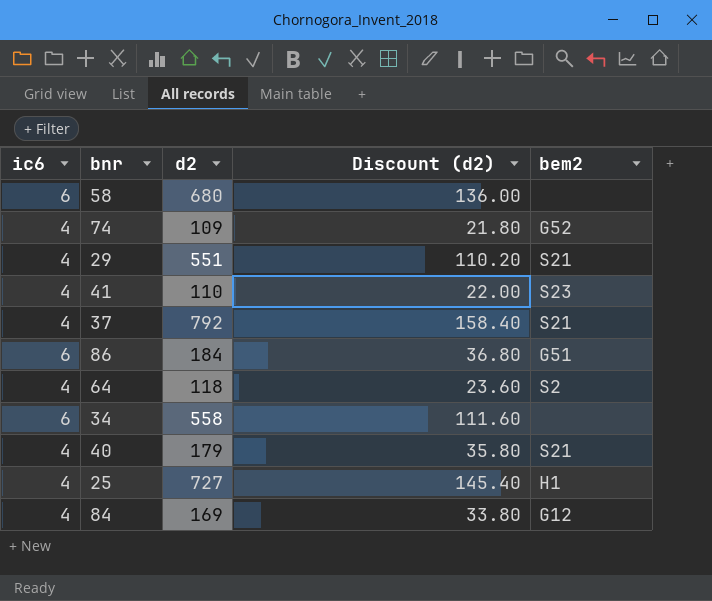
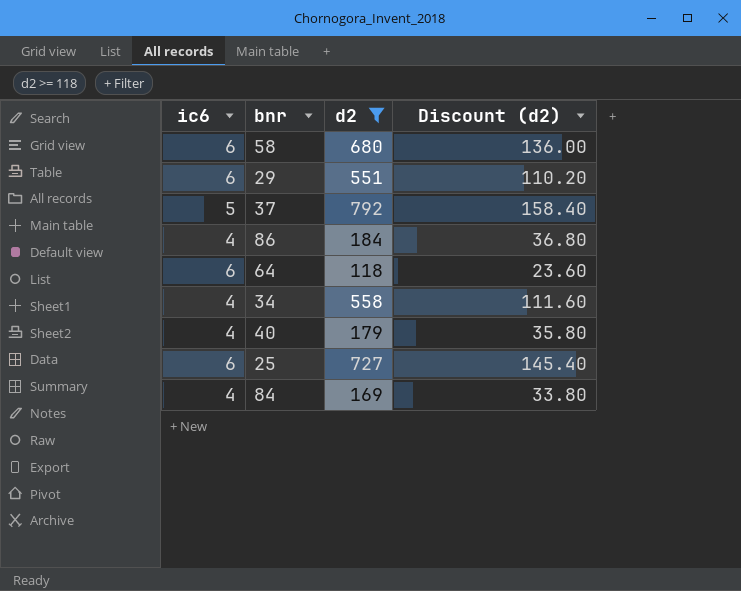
filter: none -> d2 >= 118
column bem2 | position: 5 -> none
29 | ic6: 4 -> 6
37 | ic6: 4 -> 5
86 | ic6: 6 -> 4
64 | ic6: 4 -> 6
34 | ic6: 6 -> 4
25 | ic6: 4 -> 6

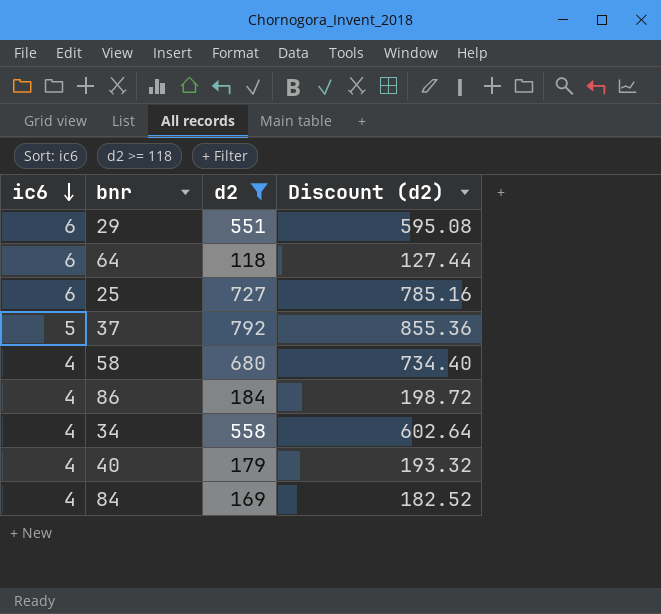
row order: none -> ic6 descending
column Discount (d2) | formula: [d2] * 0.2 -> [d2] * 1.08
58 | ic6: 6 -> 4

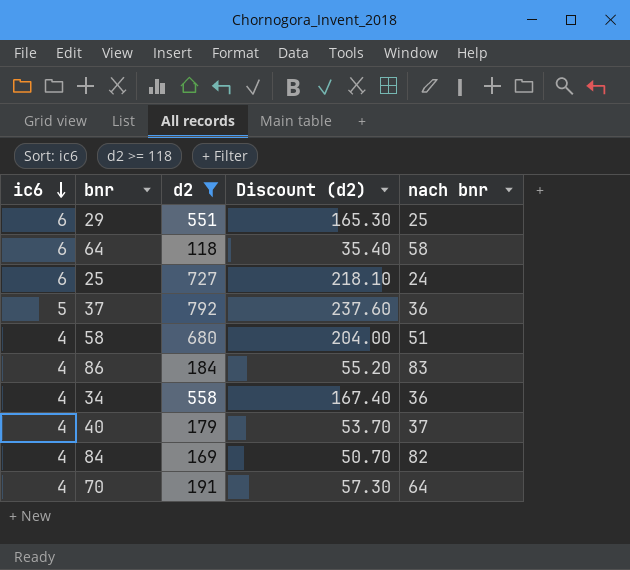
column Discount (d2) | formula: [d2] * 1.08 -> [d2] * 0.3
column nach bnr | position: none -> 5
row 70: none -> 4 | 191 | 57.30 | 64

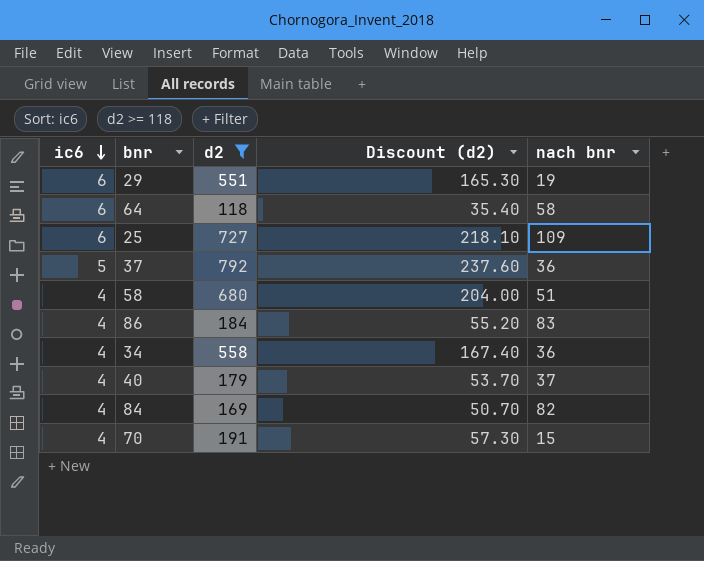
29 | nach bnr: 25 -> 19
25 | nach bnr: 24 -> 109
70 | nach bnr: 64 -> 15

